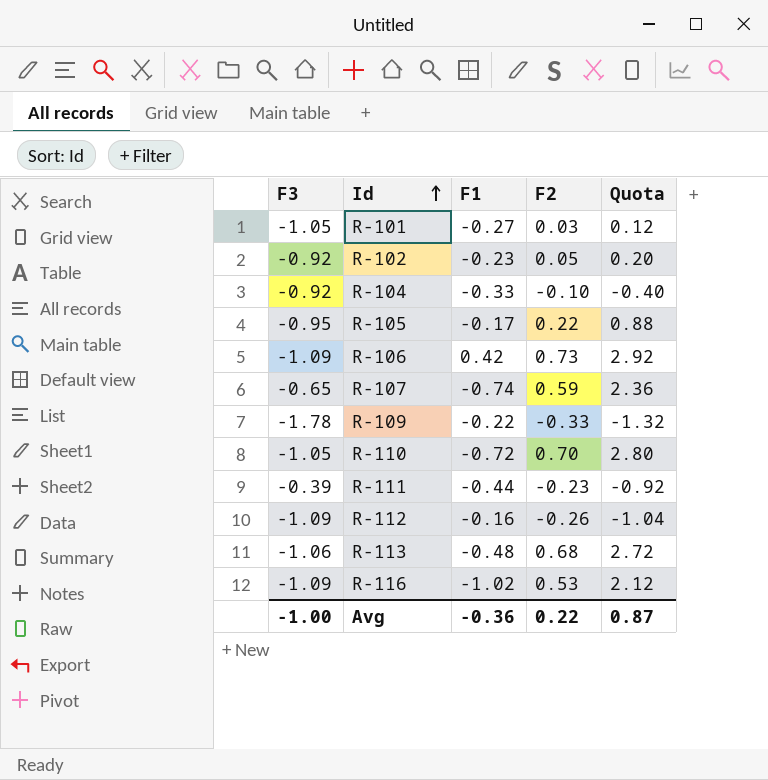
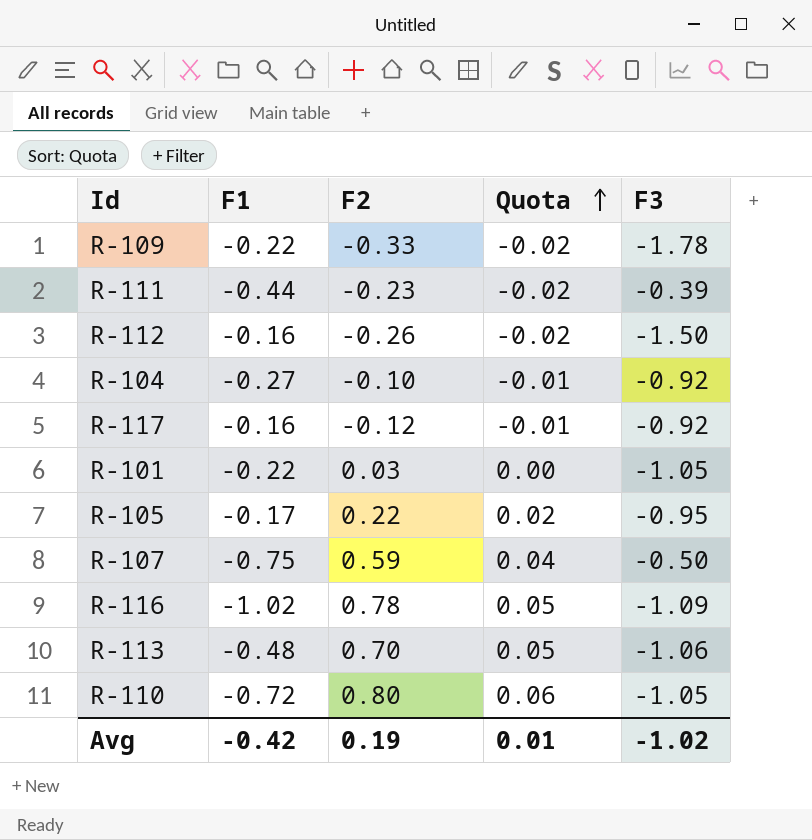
row order: Id ascending -> Quota ascending
column Quota | formula: [F2] * 4 -> [F2] * 0.07
column F3 | position: 1 -> 5
row R-102: -0.92 | -0.23 | 0.05 | 0.20 -> none
row R-106: -1.09 | 0.42 | 0.73 | 2.92 -> none
R-112 | F3: -1.09 -> -1.50
R-104 | F1: -0.33 -> -0.27
row R-117: none -> -0.16 | -0.12 | -0.01 | -0.92
R-101 | F1: -0.27 -> -0.22
R-107 | F1: -0.74 -> -0.75
R-107 | F3: -0.65 -> -0.50
R-116 | F2: 0.53 -> 0.78
R-113 | F2: 0.68 -> 0.70
R-110 | F2: 0.70 -> 0.80
Avg | F1: -0.36 -> -0.42
Avg | F2: 0.22 -> 0.19
Avg | Quota: 0.87 -> 0.01
Avg | F3: -1.00 -> -1.02

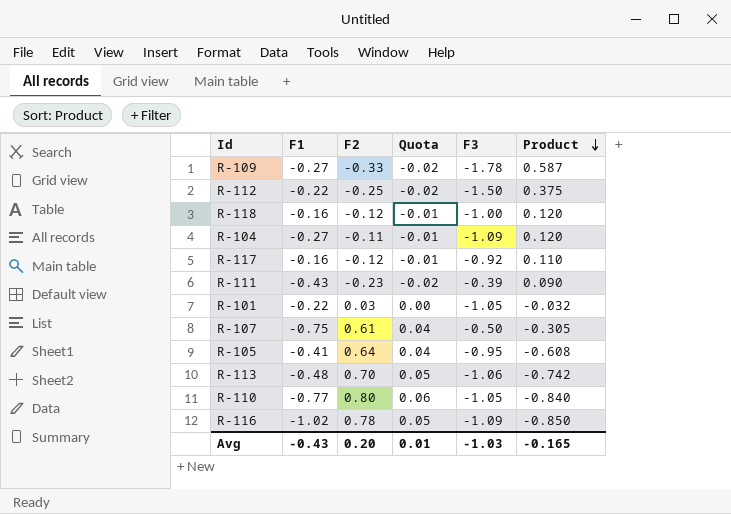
row order: Quota ascending -> Product descending
column Product | formula: none -> [F2] * [F3]
R-109 | F1: -0.22 -> -0.27
R-112 | F1: -0.16 -> -0.22
R-112 | F2: -0.26 -> -0.25
row R-118: none -> -0.16 | -0.12 | -0.01 | -1.00 | 0.120
R-104 | F2: -0.10 -> -0.11
R-104 | F3: -0.92 -> -1.09
R-111 | F1: -0.44 -> -0.43
R-107 | F2: 0.59 -> 0.61
R-105 | F1: -0.17 -> -0.41
R-105 | F2: 0.22 -> 0.64
R-105 | Quota: 0.02 -> 0.04
R-110 | F1: -0.72 -> -0.77
Avg | F1: -0.42 -> -0.43
Avg | F2: 0.19 -> 0.20
Avg | F3: -1.02 -> -1.03

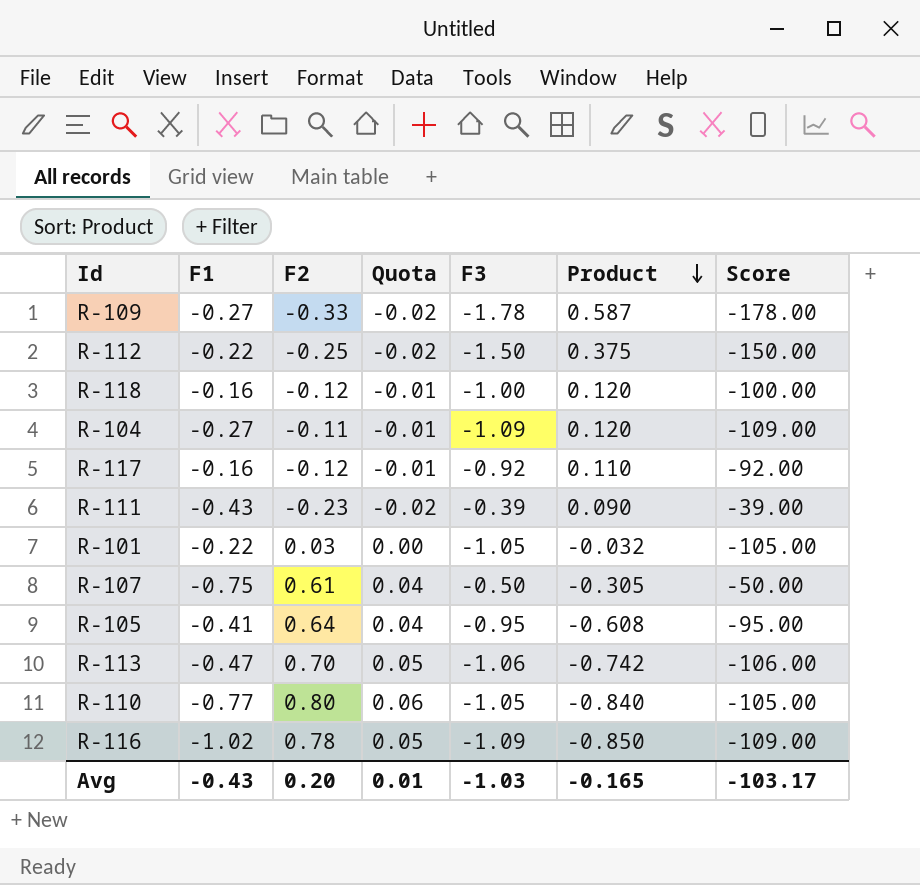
column Score | formula: none -> [F3] * 100
R-113 | F1: -0.48 -> -0.47

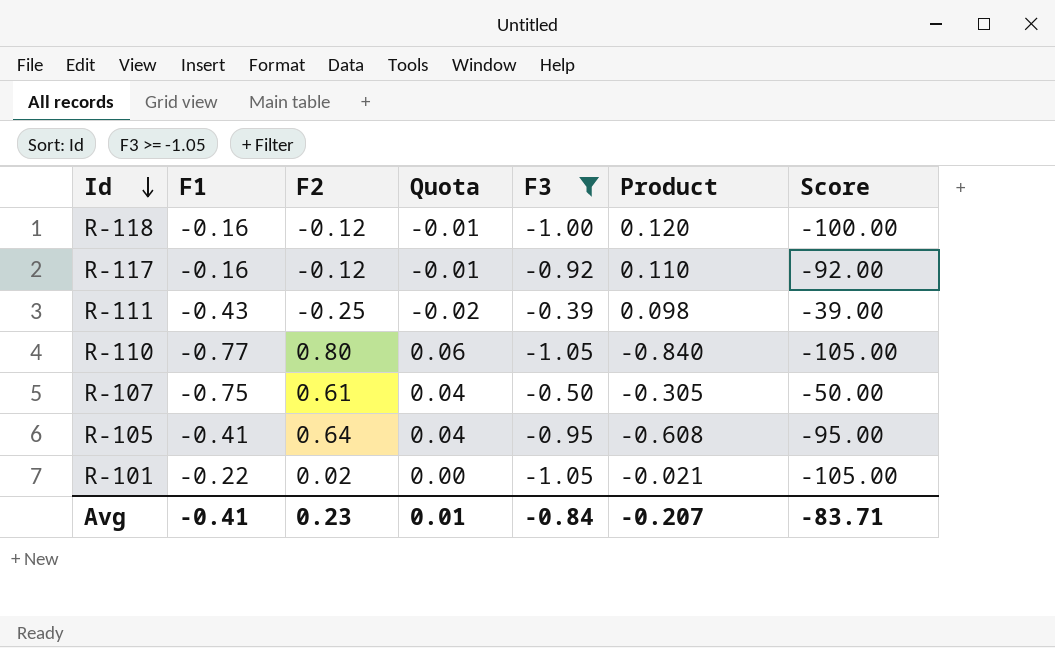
filter: none -> F3 >= -1.05
row order: Product descending -> Id descending
R-111 | F2: -0.23 -> -0.25
R-111 | Product: 0.090 -> 0.098
R-101 | F2: 0.03 -> 0.02
R-101 | Product: -0.032 -> -0.021
Avg | F1: -0.43 -> -0.41
Avg | F2: 0.20 -> 0.23
Avg | F3: -1.03 -> -0.84
Avg | Product: -0.165 -> -0.207
Avg | Score: -103.17 -> -83.71

